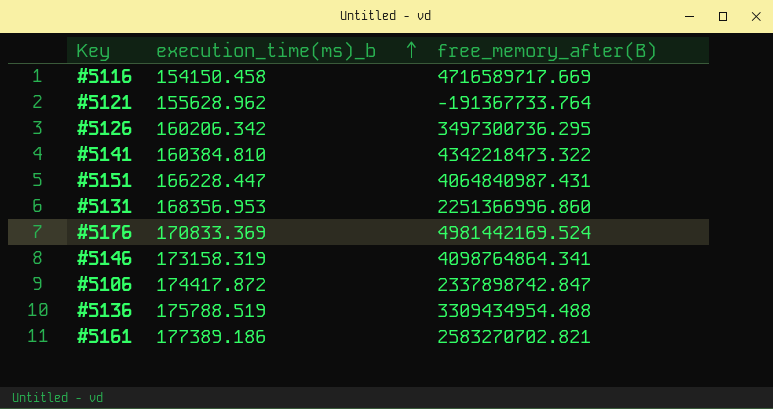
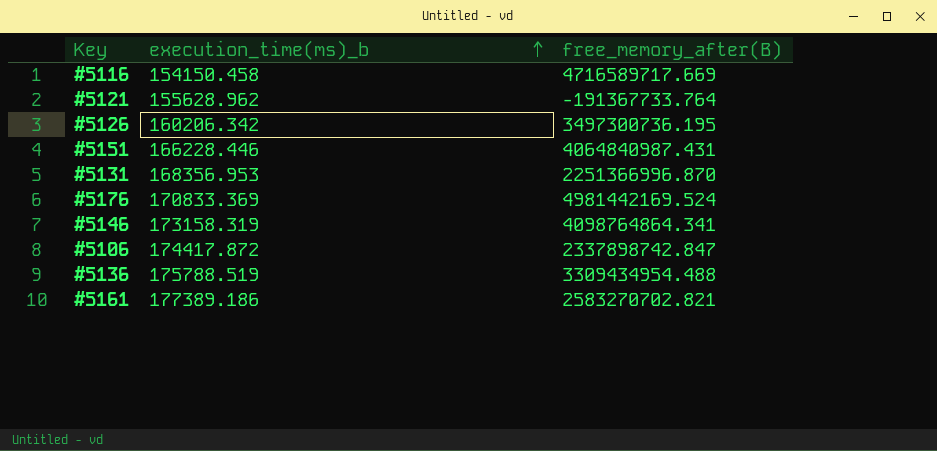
row #5141: 160384.810 | 4342218473.322 -> none
#5126 | free_memory_after(B): 3497300736.295 -> 3497300736.195
#5151 | execution_time(ms)_b: 166228.447 -> 166228.446
#5131 | free_memory_after(B): 2251366996.860 -> 2251366996.870

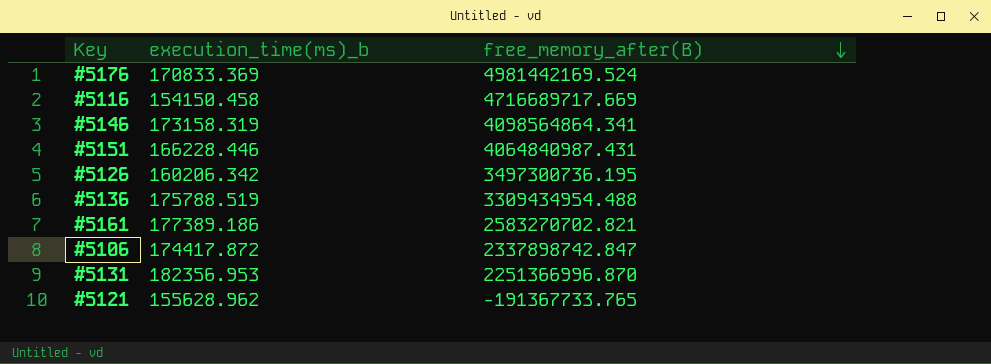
row order: execution_time(ms)_b ascending -> free_memory_after(B) descending
#5116 | free_memory_after(B): 4716589717.669 -> 4716689717.669
#5146 | free_memory_after(B): 4098764864.341 -> 4098564864.341
#5131 | execution_time(ms)_b: 168356.953 -> 182356.953
#5121 | free_memory_after(B): -191367733.764 -> -191367733.765

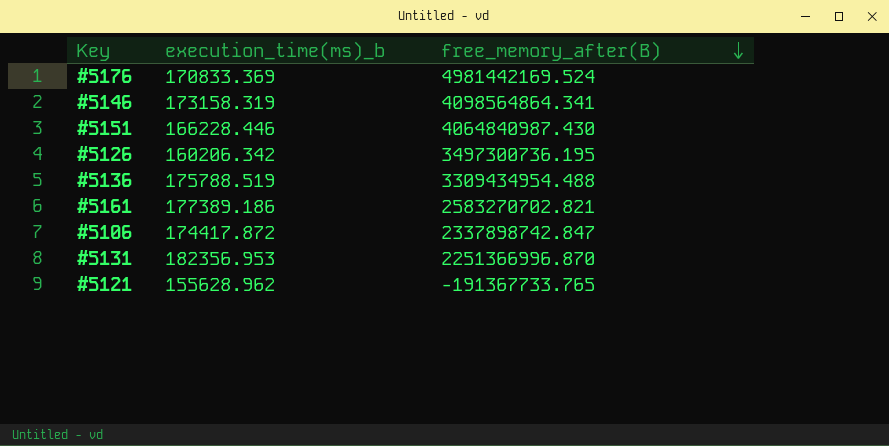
row #5116: 154150.458 | 4716689717.669 -> none
#5151 | free_memory_after(B): 4064840987.431 -> 4064840987.430

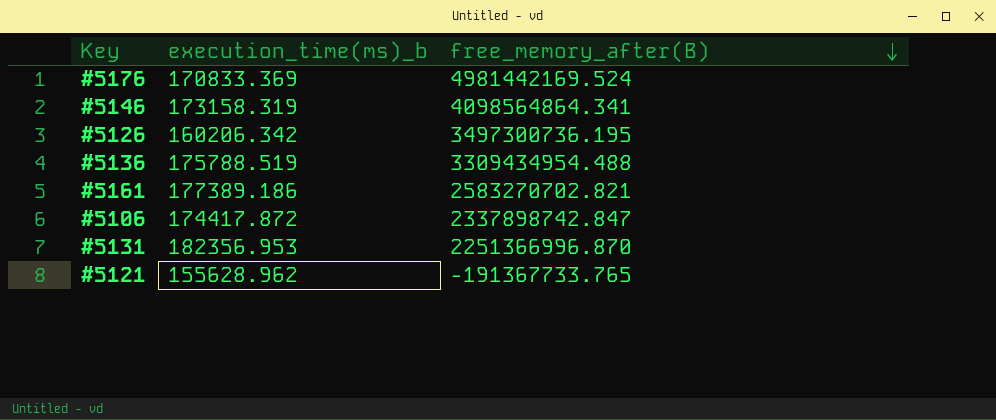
row #5151: 166228.446 | 4064840987.430 -> none

